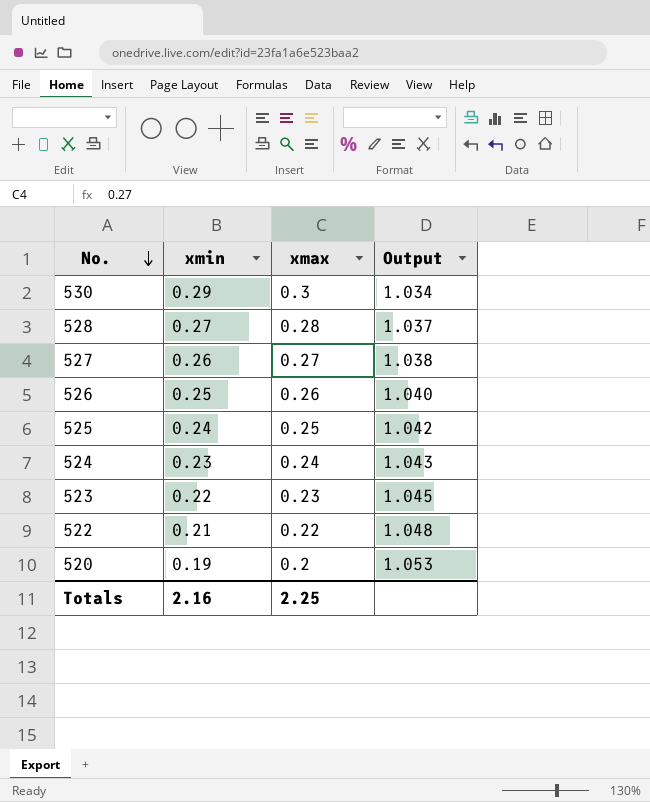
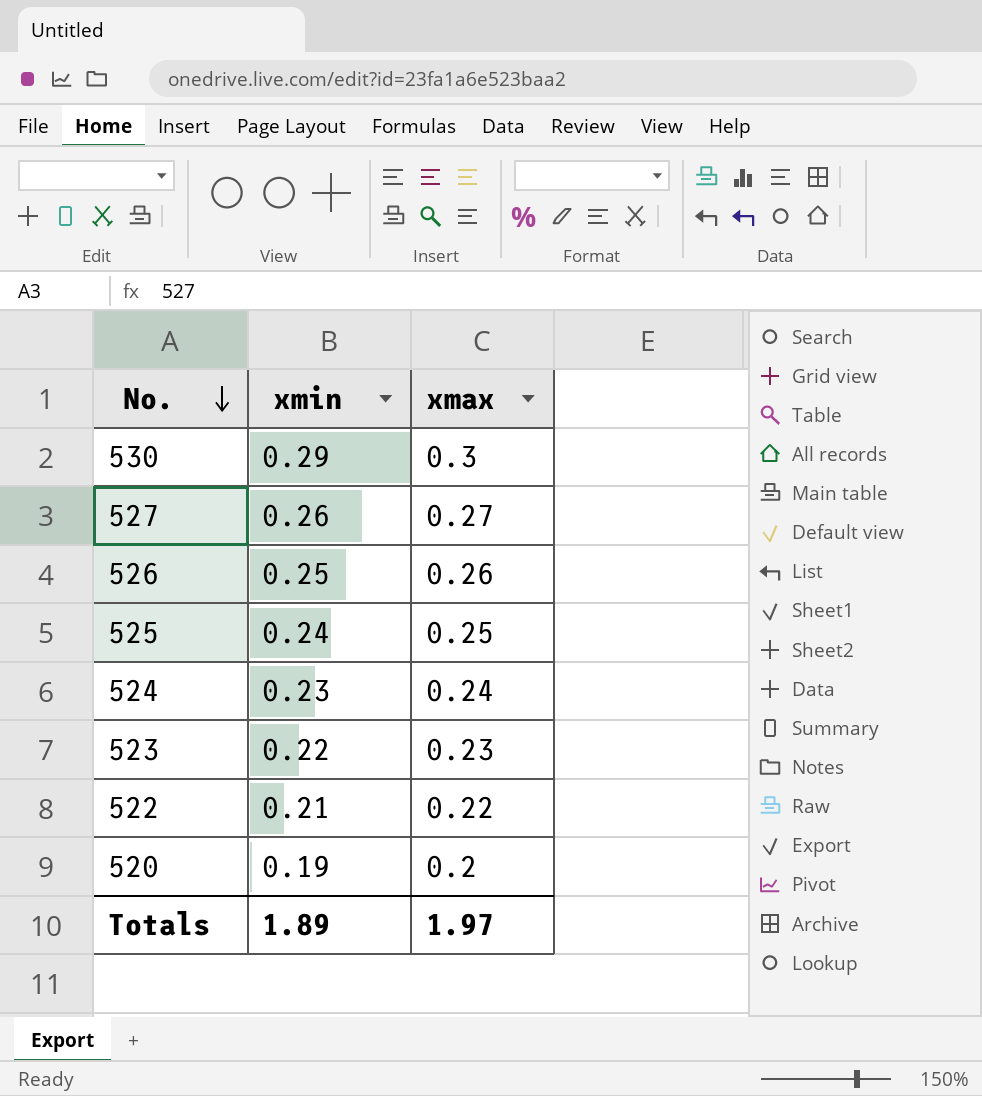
column Output | formula: [xmax] / [xmin] -> none
row 528: 0.27 | 0.28 | 1.037 -> none
Totals | xmin: 2.16 -> 1.89
Totals | xmax: 2.25 -> 1.97

